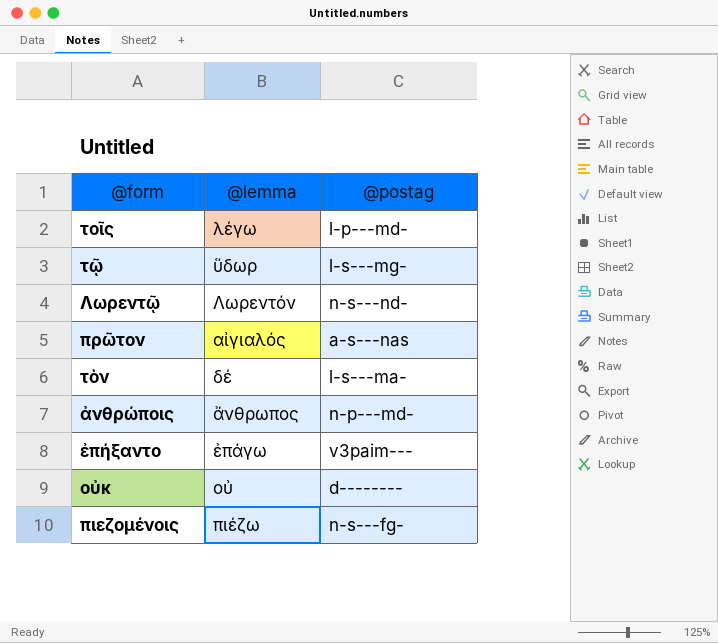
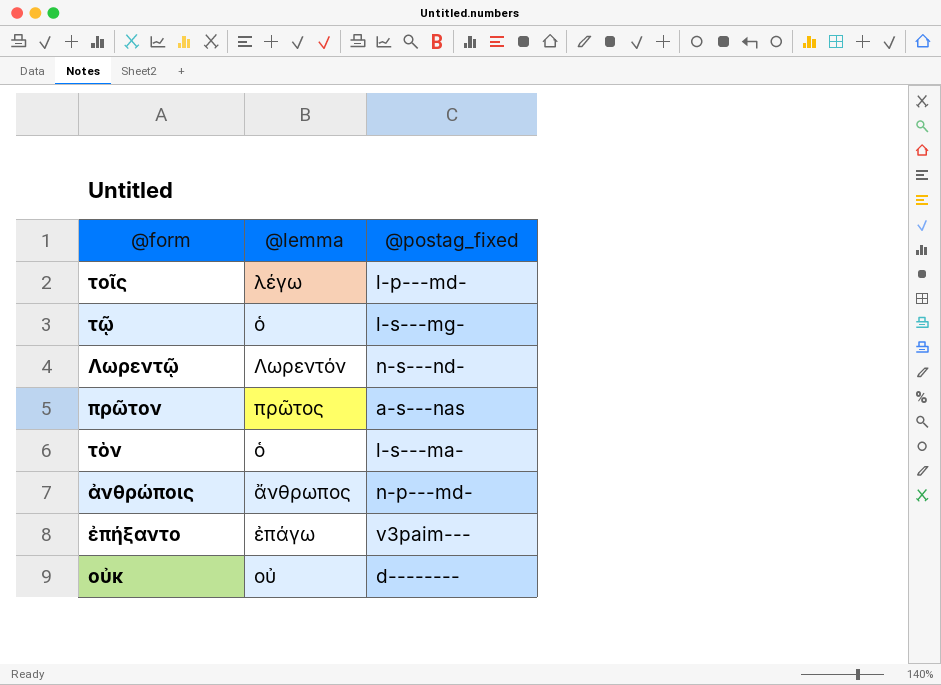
column name: @postag -> @postag_fixed
row πιεζομένοις: πιέζω | n-s---fg- -> none
τῷ | @lemma: ὕδωρ -> ὁ
πρῶτον | @lemma: αἰγιαλός -> πρῶτος
τὸν | @lemma: δέ -> ὁ

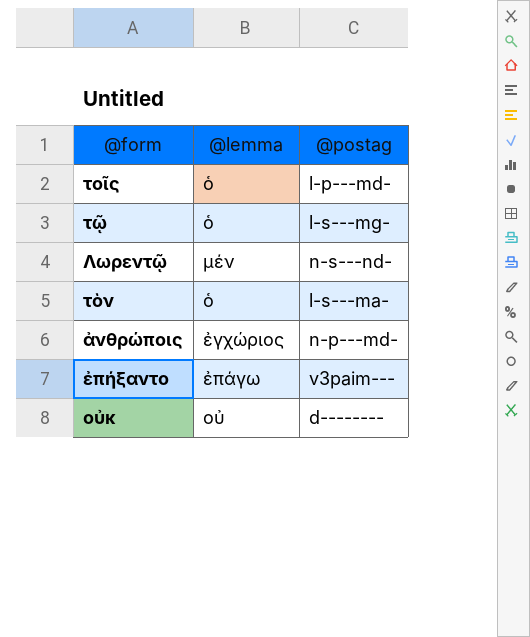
column name: @postag_fixed -> @postag
row πρῶτον: πρῶτος | a-s---nas -> none
τοῖς | @lemma: λέγω -> ὁ
Λωρεντῷ | @lemma: Λωρεντόν -> μέν
ἀνθρώποις | @lemma: ἄνθρωπος -> ἐγχώριος

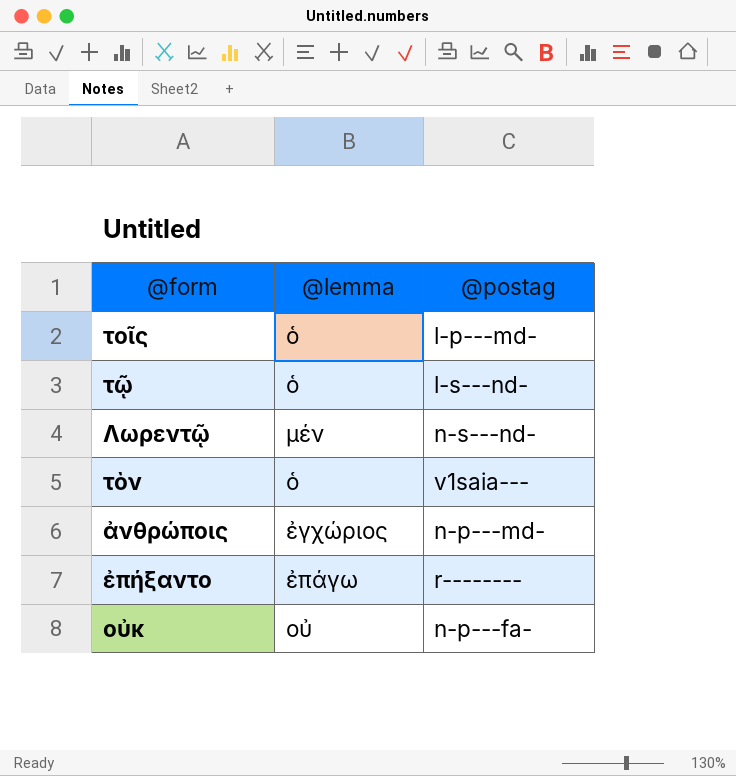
τῷ | @postag: l-s---mg- -> l-s---nd-
τὸν | @postag: l-s---ma- -> v1saia---
ἐπήξαντο | @postag: v3paim--- -> r--------
οὐκ | @postag: d-------- -> n-p---fa-

